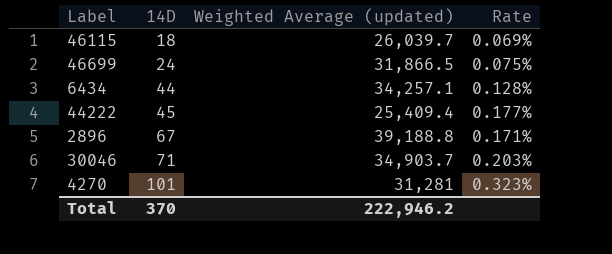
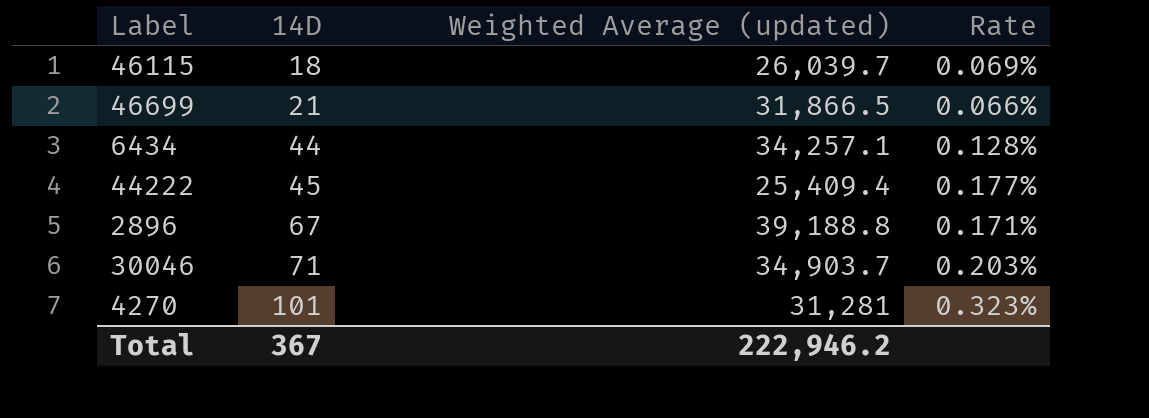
46699 | 14D: 24 -> 21
46699 | Rate: 0.075% -> 0.066%
Total | 14D: 370 -> 367

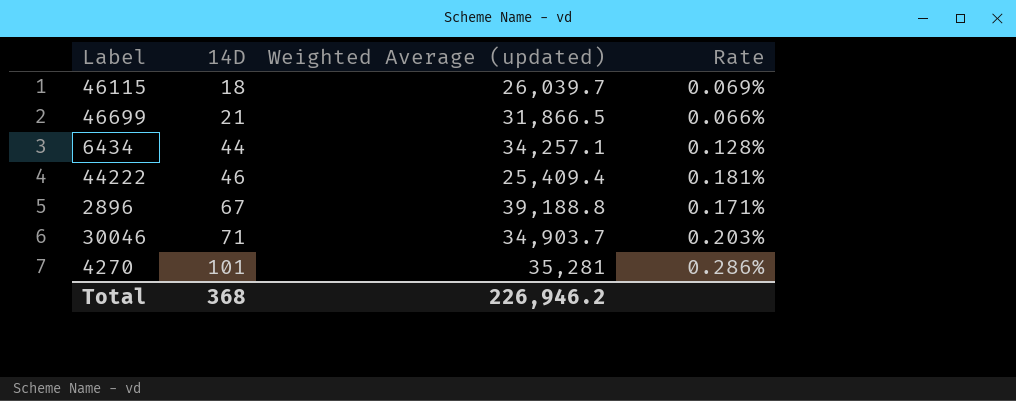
44222 | 14D: 45 -> 46
44222 | Rate: 0.177% -> 0.181%
4270 | Weighted Average (updated): 31,281 -> 35,281
4270 | Rate: 0.323% -> 0.286%
Total | 14D: 367 -> 368
Total | Weighted Average (updated): 222,946.2 -> 226,946.2

